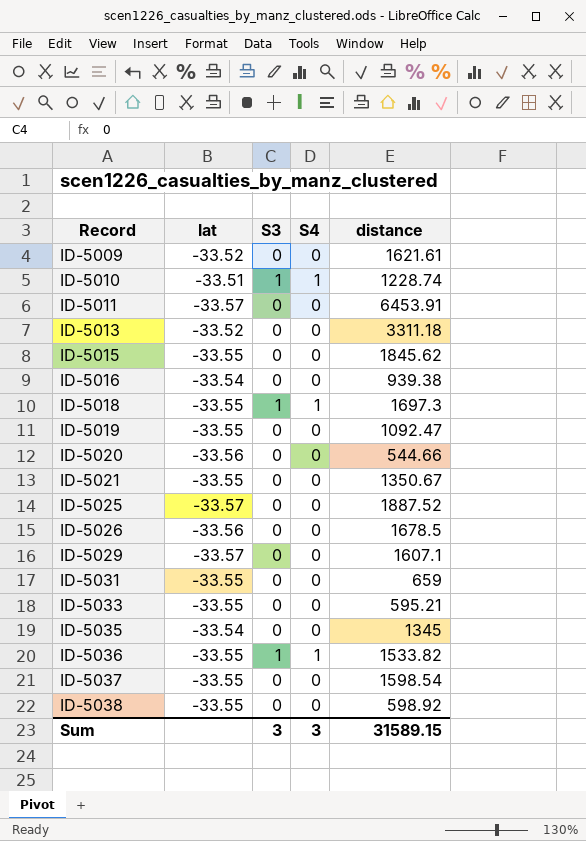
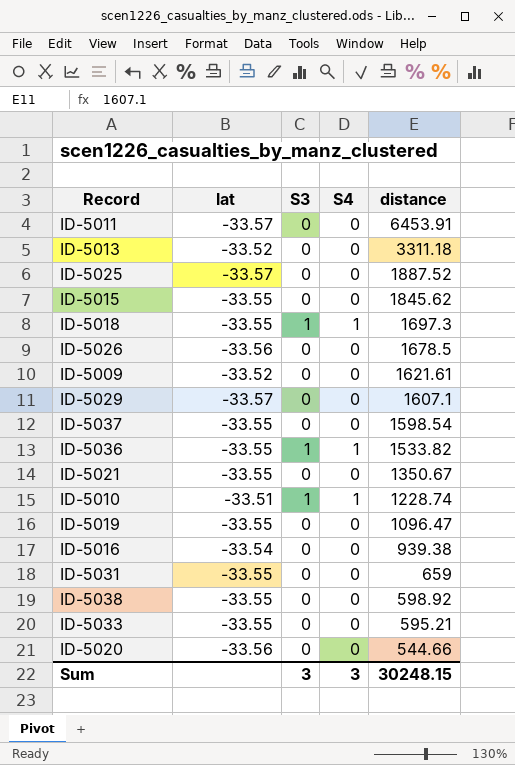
row order: Record ascending -> distance descending
row ID-5035: -33.54 | 0 | 0 | 1345 -> none
ID-5019 | distance: 1092.47 -> 1096.47
Sum | distance: 31589.15 -> 30248.15

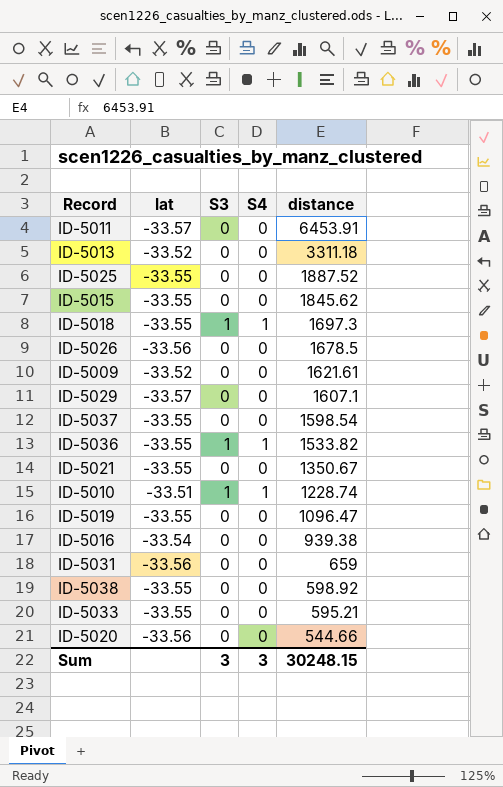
ID-5025 | lat: -33.57 -> -33.55
ID-5031 | lat: -33.55 -> -33.56

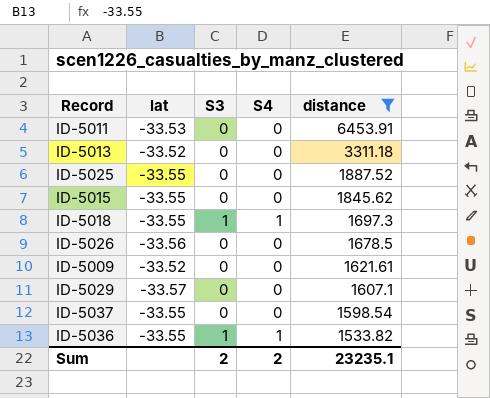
filter: none -> distance >= 1533.82
ID-5011 | lat: -33.57 -> -33.53
Sum | S3: 3 -> 2
Sum | S4: 3 -> 2
Sum | distance: 30248.15 -> 23235.1

